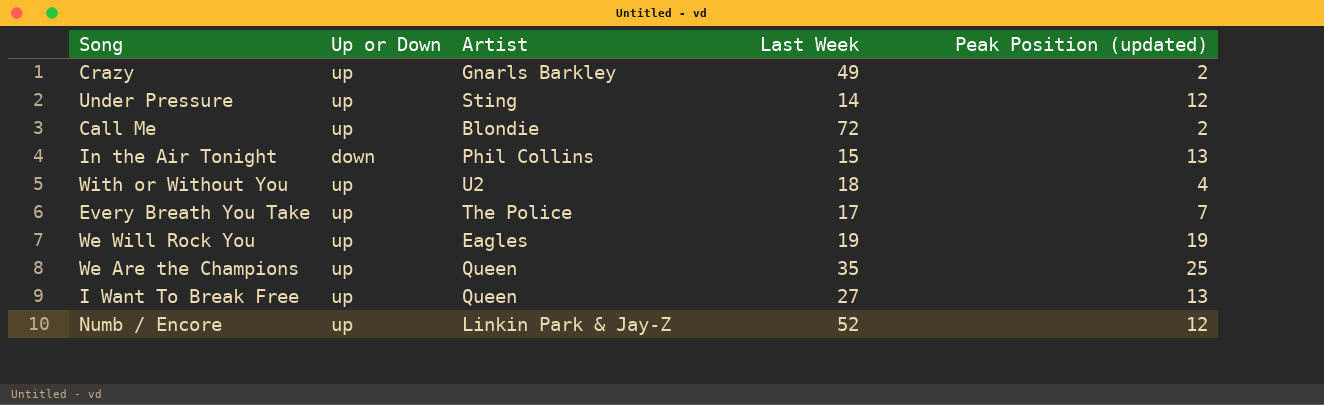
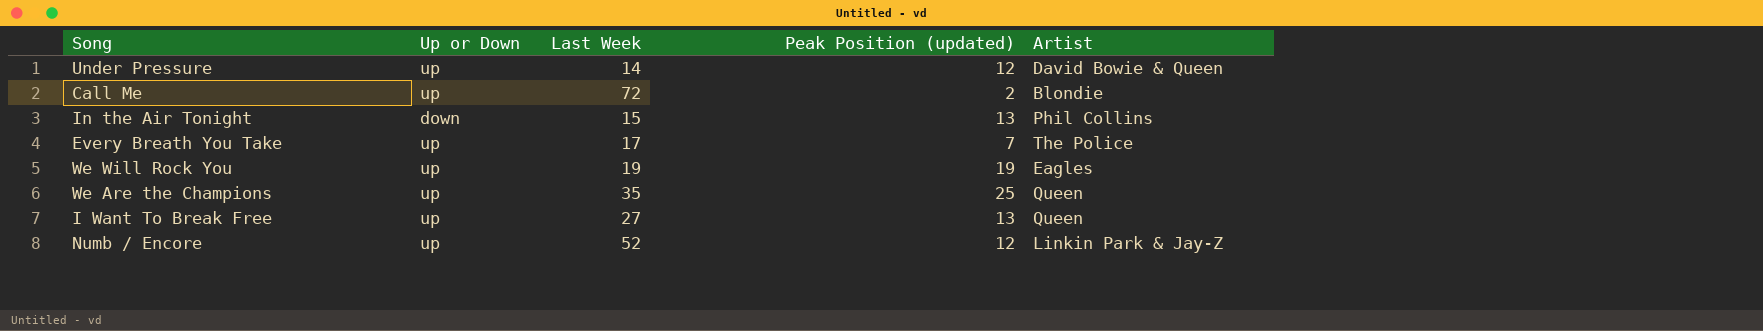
column Artist | position: 3 -> 5
row Crazy: up | Gnarls Barkley | 49 | 2 -> none
row With or Without You: up | U2 | 18 | 4 -> none
Under Pressure | Artist: Sting -> David Bowie & Queen

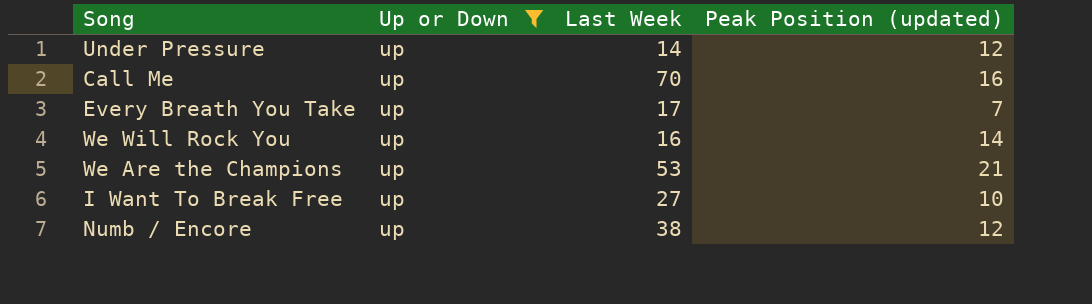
filter: none -> Up or Down = up
column Artist | position: 5 -> none
Call Me | Last Week: 72 -> 70
Call Me | Peak Position (updated): 2 -> 16
We Will Rock You | Last Week: 19 -> 16
We Will Rock You | Peak Position (updated): 19 -> 14
We Are the Champions | Last Week: 35 -> 53
We Are the Champions | Peak Position (updated): 25 -> 21
I Want To Break Free | Peak Position (updated): 13 -> 10
Numb / Encore | Last Week: 52 -> 38

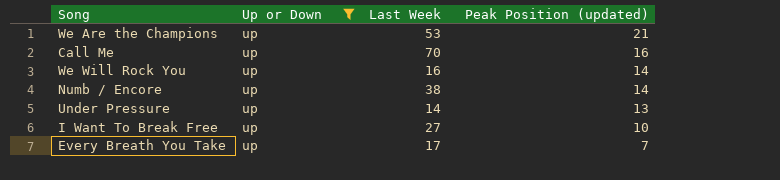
row order: none -> Peak Position (updated) descending
Numb / Encore | Peak Position (updated): 12 -> 14
Under Pressure | Peak Position (updated): 12 -> 13

